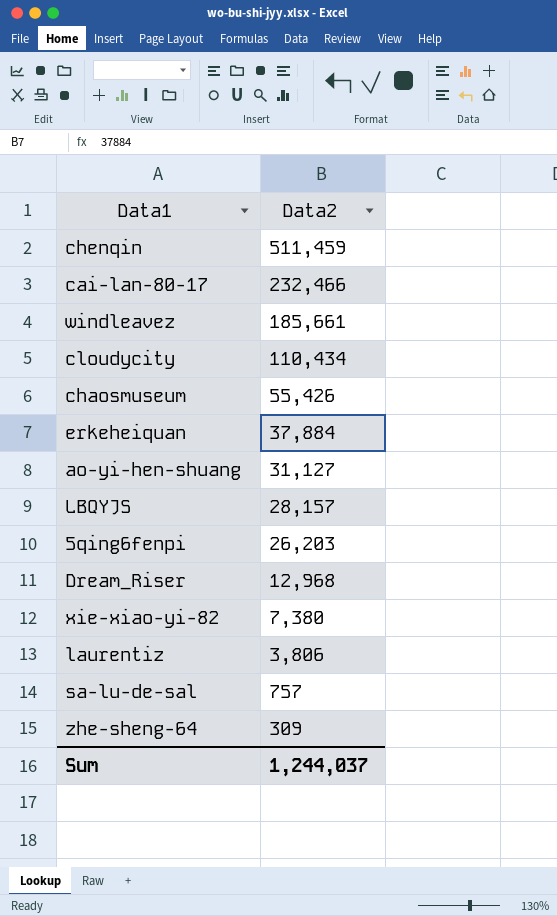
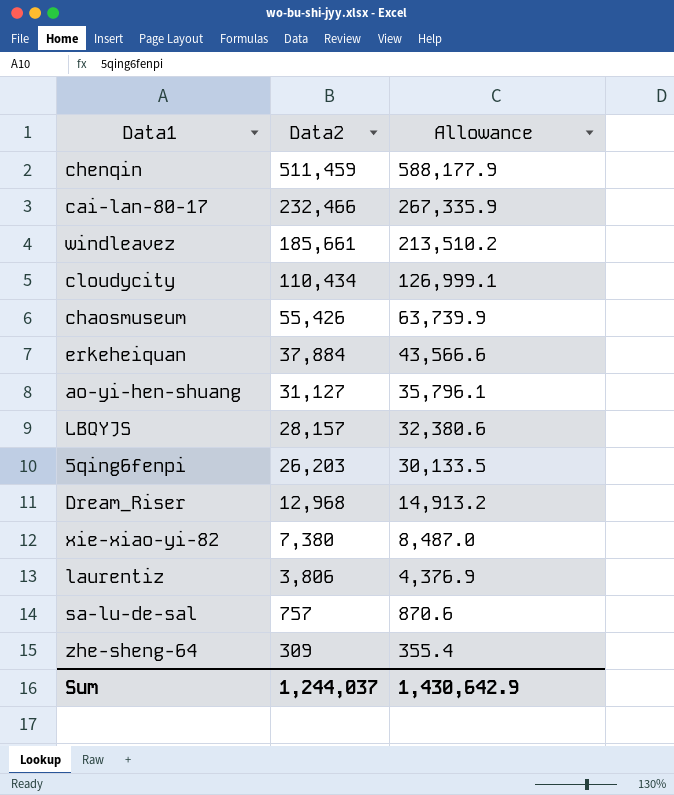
column Allowance | formula: none -> [Data2] * 1.15

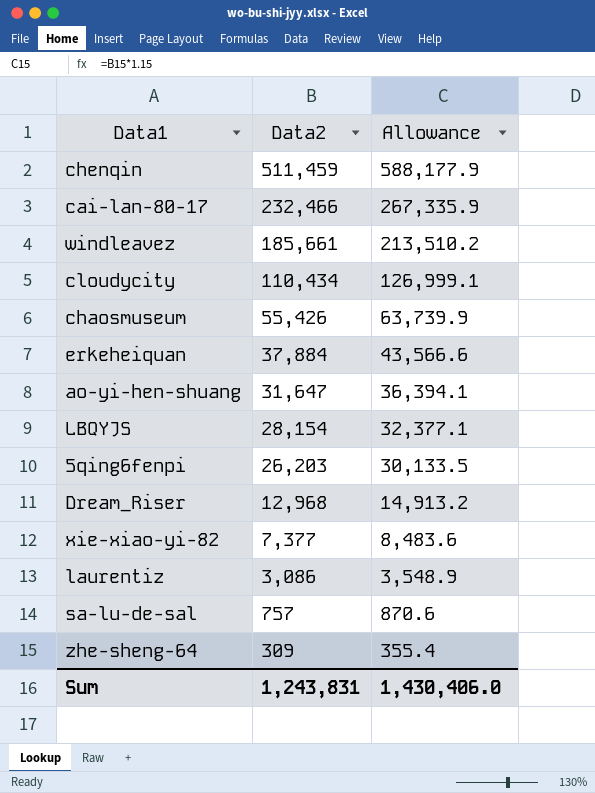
ao-yi-hen-shuang | Data2: 31,127 -> 31,647
ao-yi-hen-shuang | Allowance: 35,796.1 -> 36,394.1
LBQYJS | Data2: 28,157 -> 28,154
LBQYJS | Allowance: 32,380.6 -> 32,377.1
xie-xiao-yi-82 | Data2: 7,380 -> 7,377
xie-xiao-yi-82 | Allowance: 8,487.0 -> 8,483.6
laurentiz | Data2: 3,806 -> 3,086
laurentiz | Allowance: 4,376.9 -> 3,548.9
Sum | Data2: 1,244,037 -> 1,243,831
Sum | Allowance: 1,430,642.9 -> 1,430,406.0

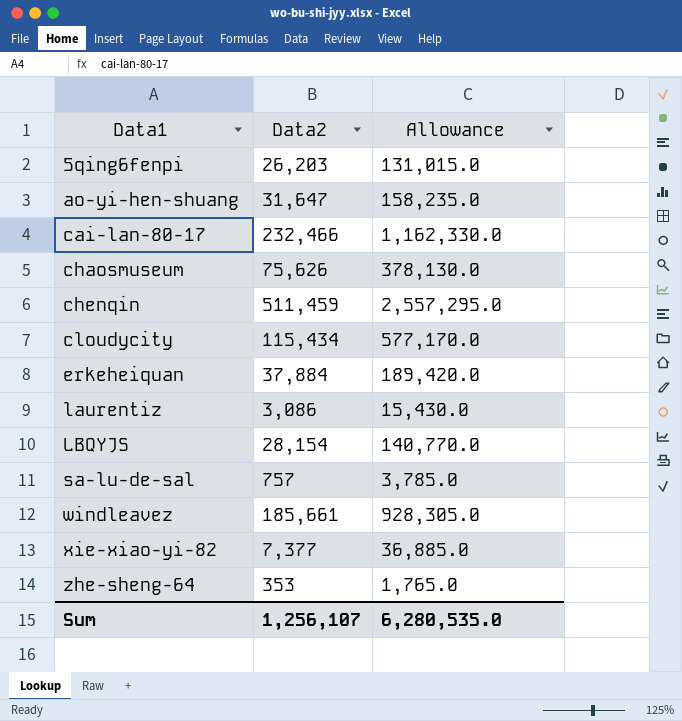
row order: Data2 descending -> Data1 ascending
column Allowance | formula: [Data2] * 1.15 -> [Data2] * 5
row Dream_Riser: 12,968 | 14,913.2 -> none
chaosmuseum | Data2: 55,426 -> 75,626
cloudycity | Data2: 110,434 -> 115,434
zhe-sheng-64 | Data2: 309 -> 353
Sum | Data2: 1,243,831 -> 1,256,107
Sum | Allowance: 1,430,406.0 -> 6,280,535.0

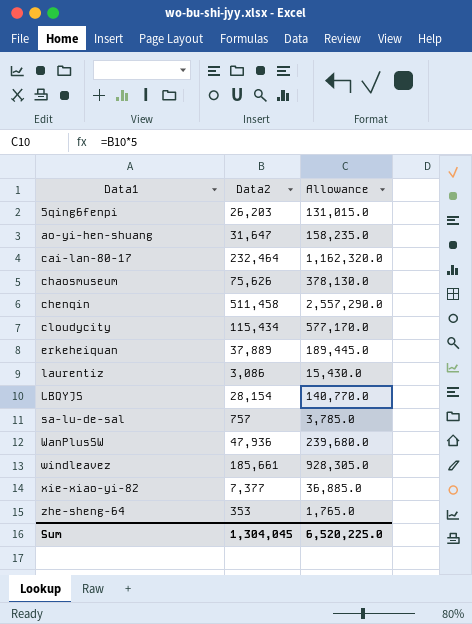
cai-lan-80-17 | Data2: 232,466 -> 232,464
cai-lan-80-17 | Allowance: 1,162,330.0 -> 1,162,320.0
chenqin | Data2: 511,459 -> 511,458
chenqin | Allowance: 2,557,295.0 -> 2,557,290.0
erkeheiquan | Data2: 37,884 -> 37,889
erkeheiquan | Allowance: 189,420.0 -> 189,445.0
row WanPlusSW: none -> 47,936 | 239,680.0
Sum | Data2: 1,256,107 -> 1,304,045
Sum | Allowance: 6,280,535.0 -> 6,520,225.0

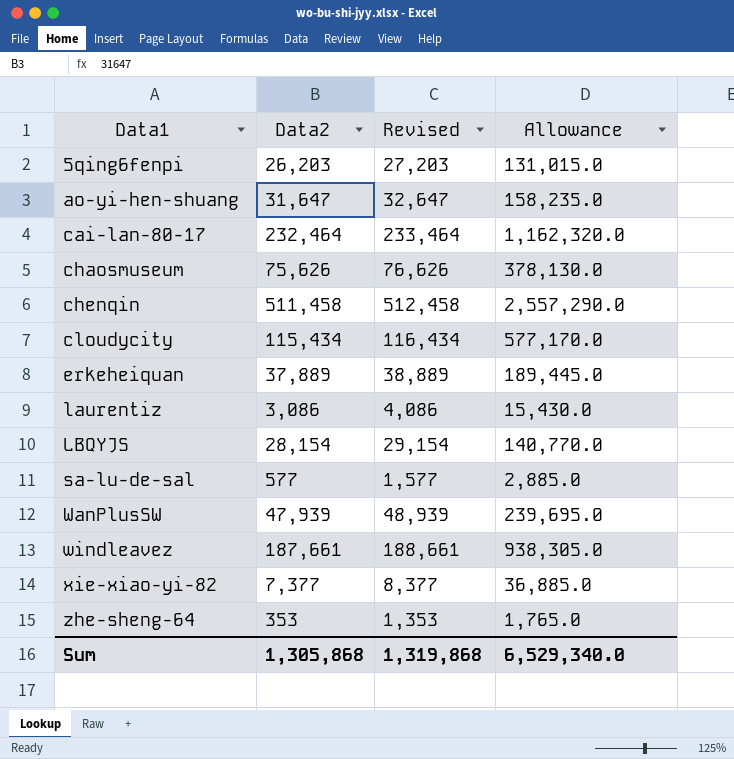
column Revised | formula: none -> [Data2] + 1000
sa-lu-de-sal | Data2: 757 -> 577
sa-lu-de-sal | Allowance: 3,785.0 -> 2,885.0
WanPlusSW | Data2: 47,936 -> 47,939
WanPlusSW | Allowance: 239,680.0 -> 239,695.0
windleavez | Data2: 185,661 -> 187,661
windleavez | Allowance: 928,305.0 -> 938,305.0
Sum | Data2: 1,304,045 -> 1,305,868
Sum | Allowance: 6,520,225.0 -> 6,529,340.0

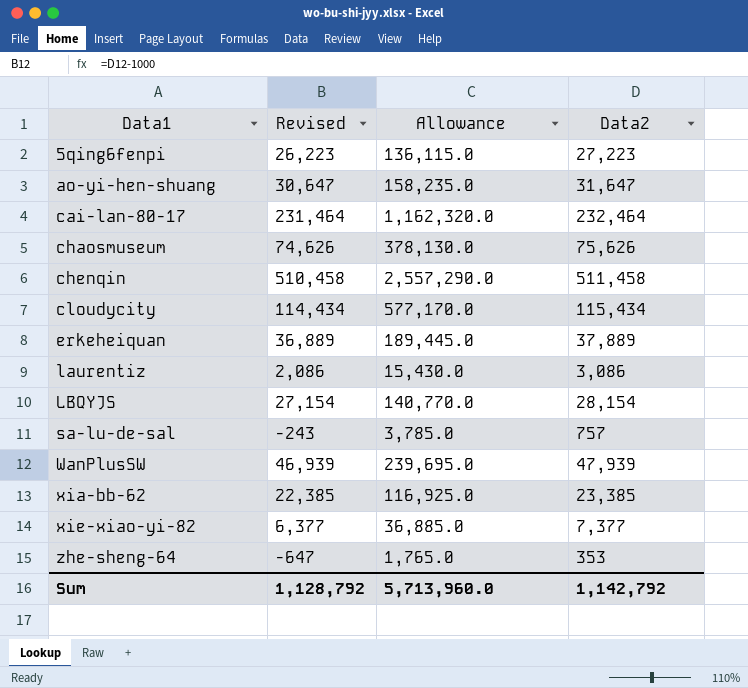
column Revised | formula: [Data2] + 1000 -> [Data2] - 1000
column Data2 | position: 2 -> 4
row windleavez: 187,661 | 188,661 | 938,305.0 -> none
5qing6fenpi | Allowance: 131,015.0 -> 136,115.0
5qing6fenpi | Data2: 26,203 -> 27,223
sa-lu-de-sal | Allowance: 2,885.0 -> 3,785.0
sa-lu-de-sal | Data2: 577 -> 757
row xia-bb-62: none -> 22,385 | 116,925.0 | 23,385
Sum | Revised: 1,319,868 -> 1,128,792
Sum | Allowance: 6,529,340.0 -> 5,713,960.0
Sum | Data2: 1,305,868 -> 1,142,792

